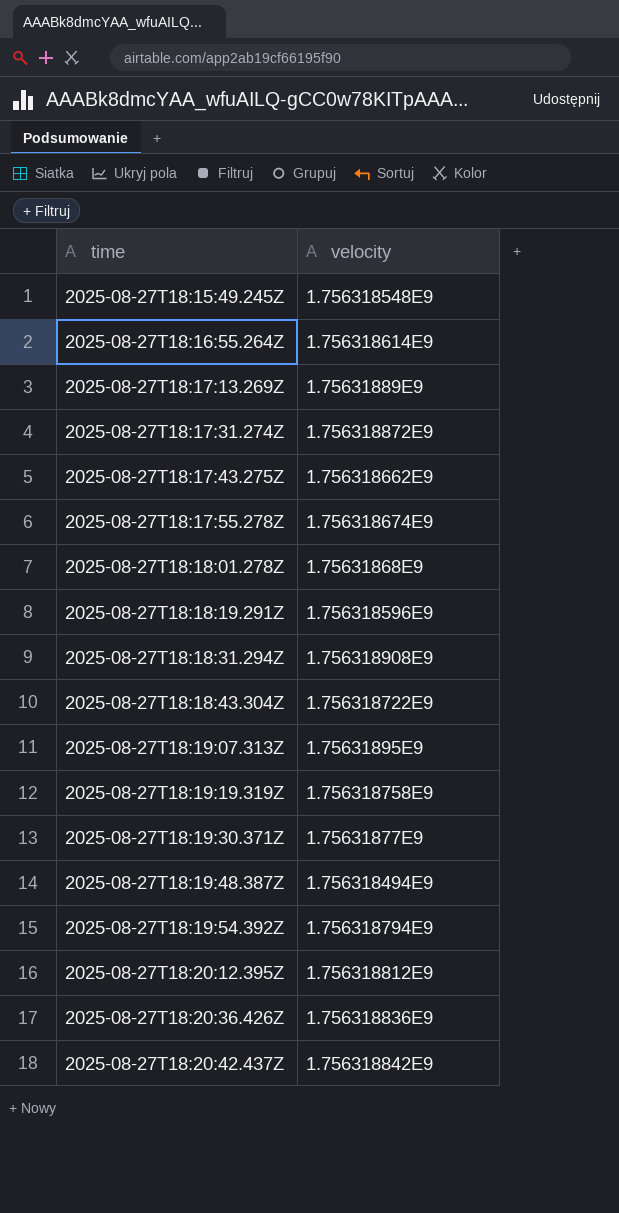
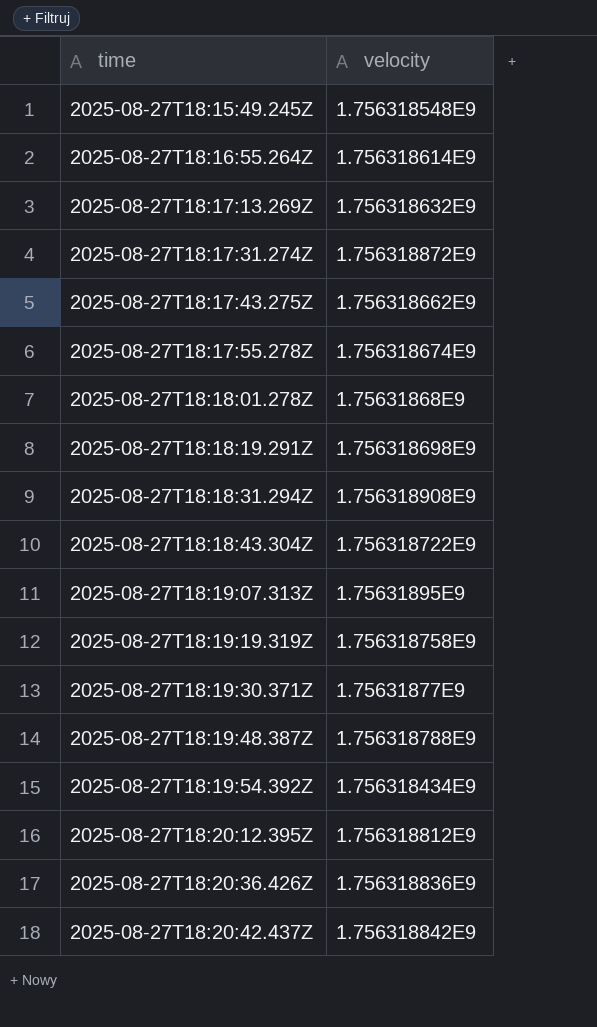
2025-08-27T18:17:13.269Z | velocity: 1.75631889E9 -> 1.756318632E9
2025-08-27T18:18:19.291Z | velocity: 1.756318596E9 -> 1.756318698E9
2025-08-27T18:19:48.387Z | velocity: 1.756318494E9 -> 1.756318788E9
2025-08-27T18:19:54.392Z | velocity: 1.756318794E9 -> 1.756318434E9

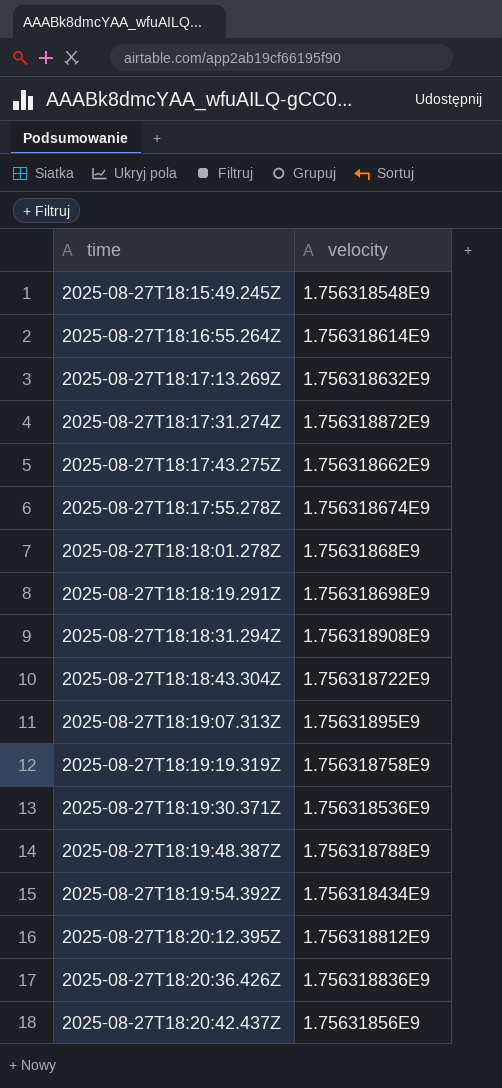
2025-08-27T18:19:30.371Z | velocity: 1.75631877E9 -> 1.756318536E9
2025-08-27T18:20:42.437Z | velocity: 1.756318842E9 -> 1.75631856E9

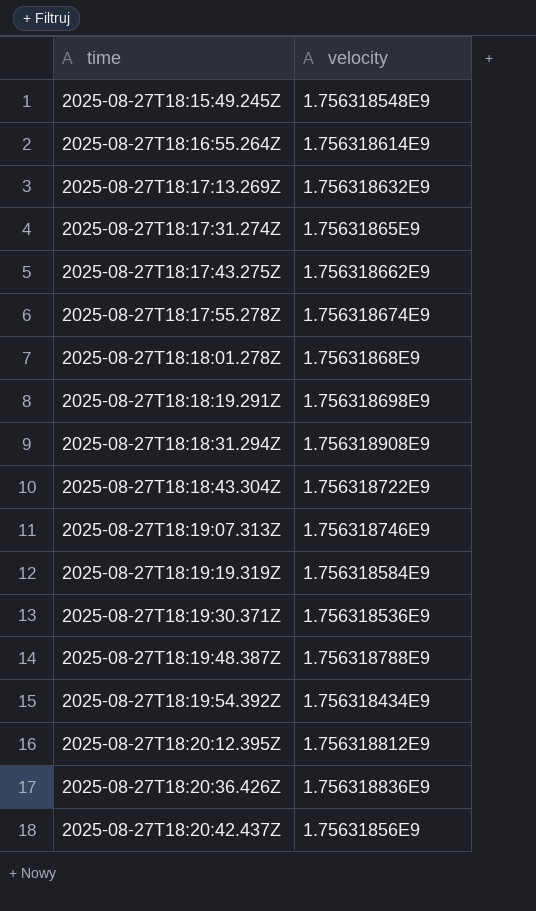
2025-08-27T18:17:31.274Z | velocity: 1.756318872E9 -> 1.75631865E9
2025-08-27T18:19:07.313Z | velocity: 1.75631895E9 -> 1.756318746E9
2025-08-27T18:19:19.319Z | velocity: 1.756318758E9 -> 1.756318584E9

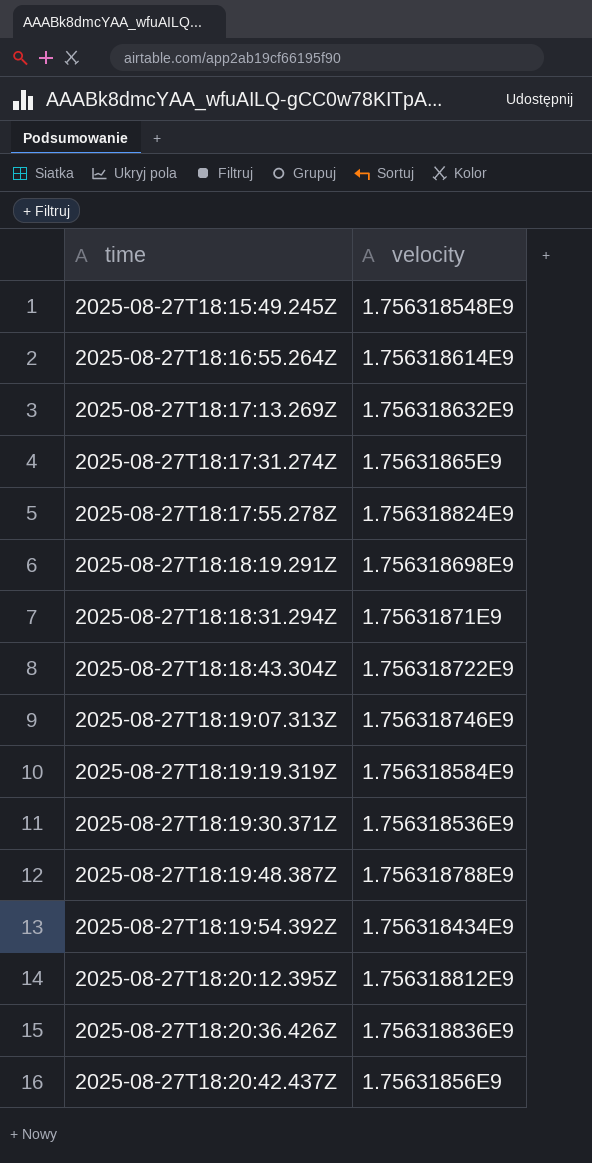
row 2025-08-27T18:17:43.275Z: 1.756318662E9 -> none
row 2025-08-27T18:18:01.278Z: 1.75631868E9 -> none
2025-08-27T18:17:55.278Z | velocity: 1.756318674E9 -> 1.756318824E9
2025-08-27T18:18:31.294Z | velocity: 1.756318908E9 -> 1.75631871E9

